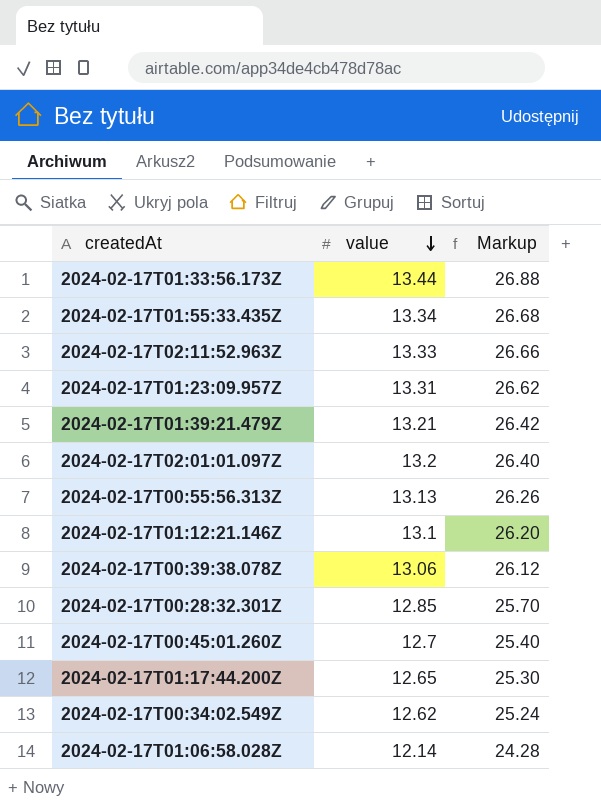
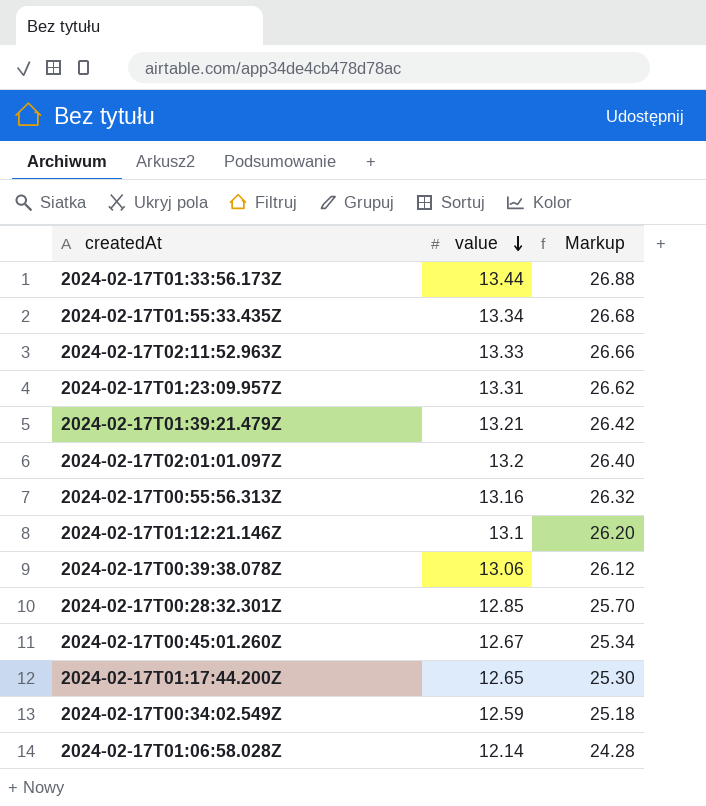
2024-02-17T00:55:56.313Z | value: 13.13 -> 13.16
2024-02-17T00:55:56.313Z | Markup: 26.26 -> 26.32
2024-02-17T00:45:01.260Z | value: 12.7 -> 12.67
2024-02-17T00:45:01.260Z | Markup: 25.40 -> 25.34
2024-02-17T00:34:02.549Z | value: 12.62 -> 12.59
2024-02-17T00:34:02.549Z | Markup: 25.24 -> 25.18

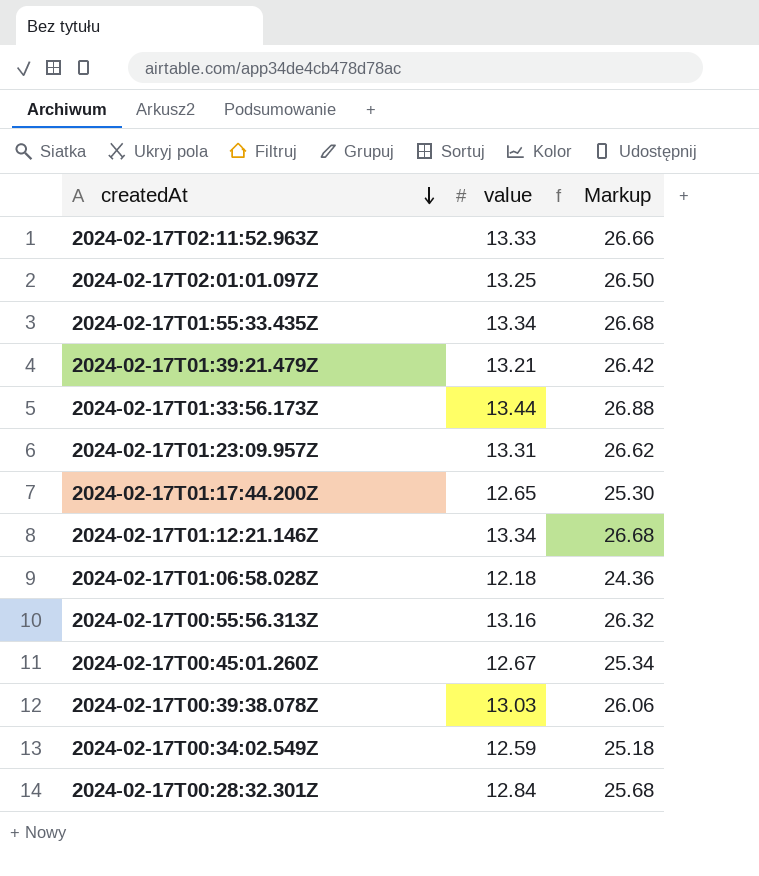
row order: value descending -> createdAt descending
2024-02-17T02:01:01.097Z | value: 13.2 -> 13.25
2024-02-17T02:01:01.097Z | Markup: 26.40 -> 26.50
2024-02-17T01:12:21.146Z | value: 13.1 -> 13.34
2024-02-17T01:12:21.146Z | Markup: 26.20 -> 26.68
2024-02-17T01:06:58.028Z | value: 12.14 -> 12.18
2024-02-17T01:06:58.028Z | Markup: 24.28 -> 24.36
2024-02-17T00:39:38.078Z | value: 13.06 -> 13.03
2024-02-17T00:39:38.078Z | Markup: 26.12 -> 26.06
2024-02-17T00:28:32.301Z | value: 12.85 -> 12.84
2024-02-17T00:28:32.301Z | Markup: 25.70 -> 25.68

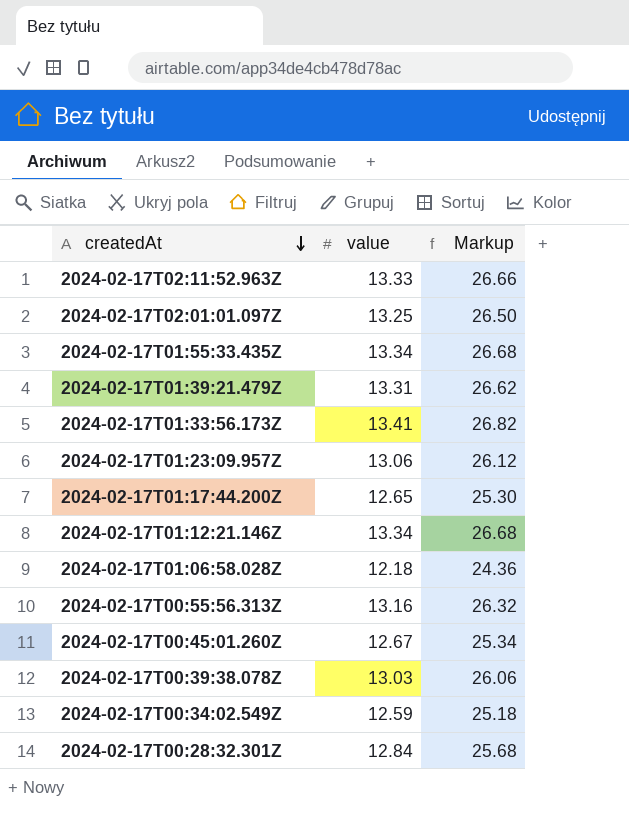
2024-02-17T01:39:21.479Z | value: 13.21 -> 13.31
2024-02-17T01:39:21.479Z | Markup: 26.42 -> 26.62
2024-02-17T01:33:56.173Z | value: 13.44 -> 13.41
2024-02-17T01:33:56.173Z | Markup: 26.88 -> 26.82
2024-02-17T01:23:09.957Z | value: 13.31 -> 13.06
2024-02-17T01:23:09.957Z | Markup: 26.62 -> 26.12

